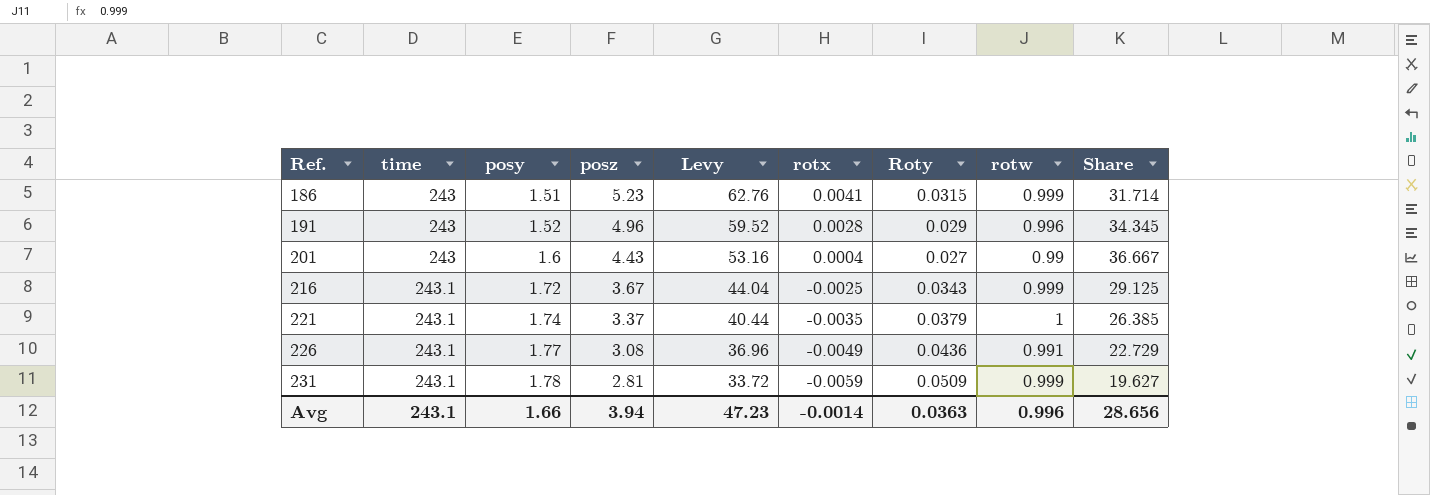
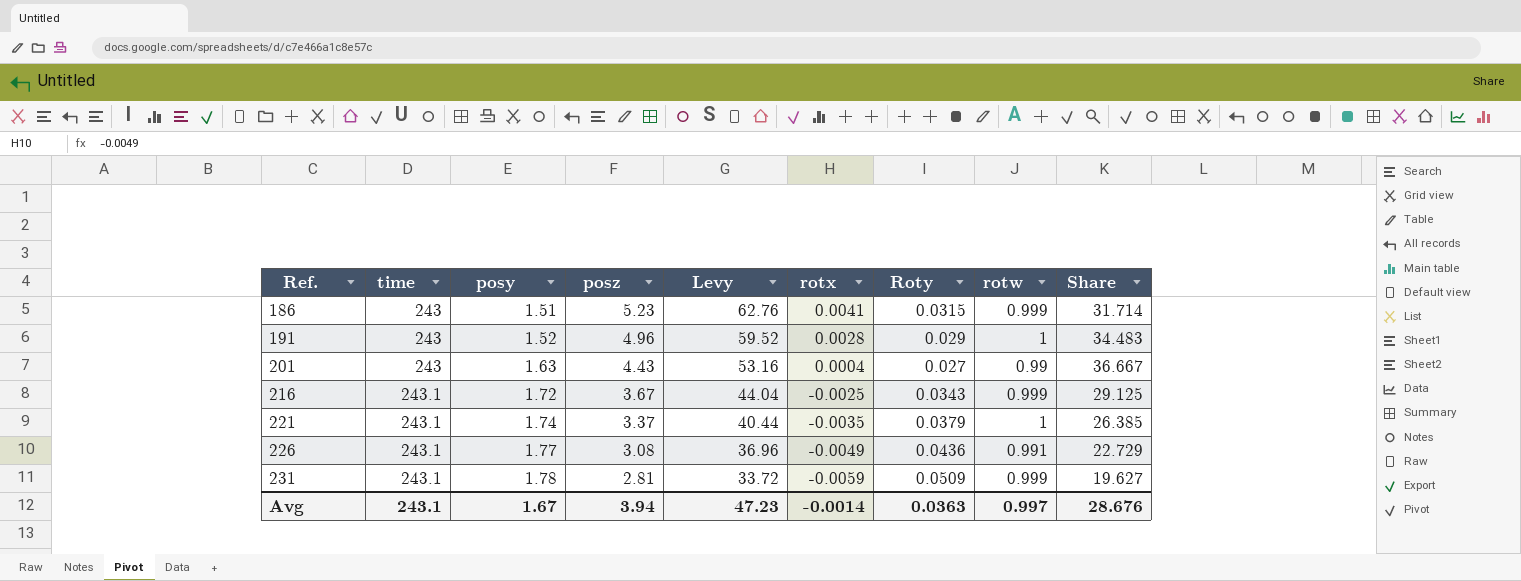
191 | rotw: 0.996 -> 1
191 | Share: 34.345 -> 34.483
201 | posy: 1.6 -> 1.63
Avg | posy: 1.66 -> 1.67
Avg | rotw: 0.996 -> 0.997
Avg | Share: 28.656 -> 28.676

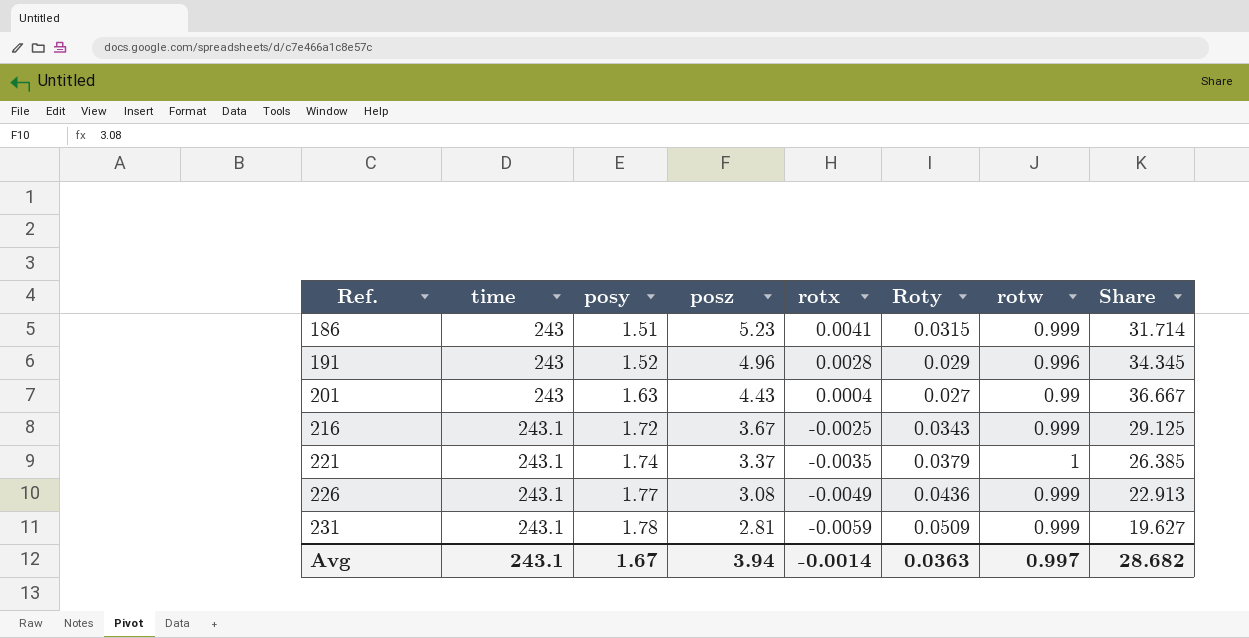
column Levy | formula: [posz] * 12 -> none
191 | rotw: 1 -> 0.996
191 | Share: 34.483 -> 34.345
226 | rotw: 0.991 -> 0.999
226 | Share: 22.729 -> 22.913
Avg | Share: 28.676 -> 28.682

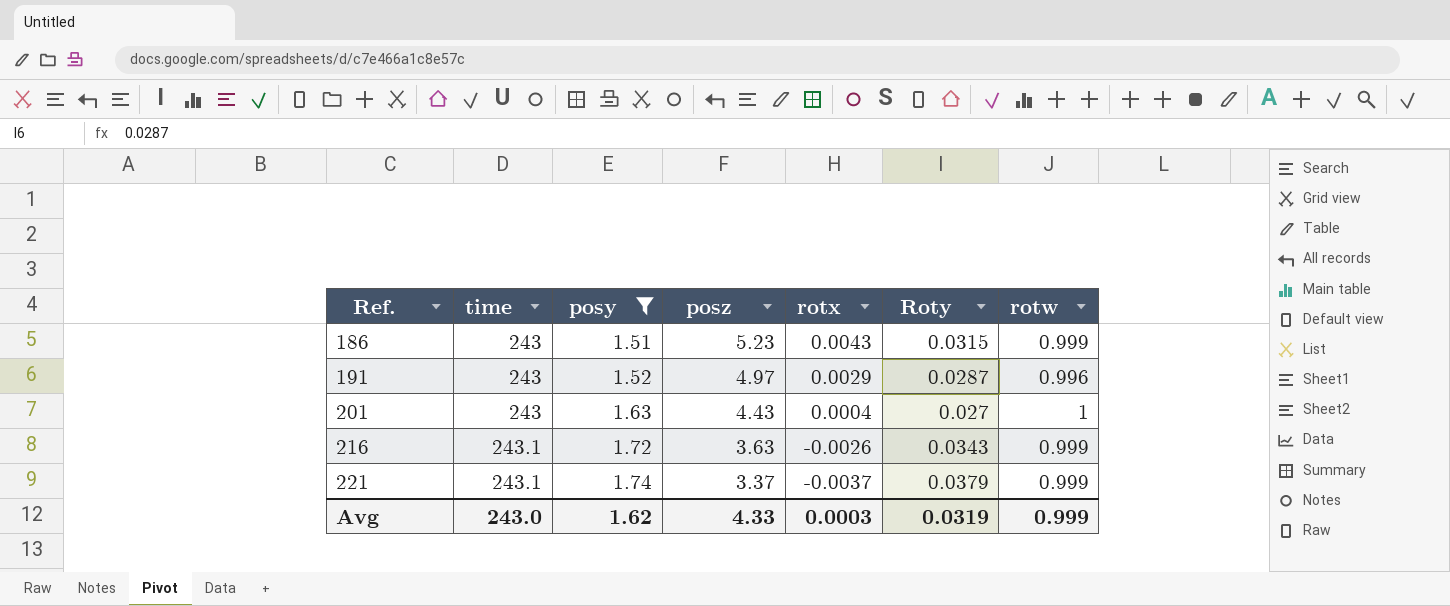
filter: none -> posy <= 1.74
column Share | formula: [rotw] / [Roty] -> none
186 | rotx: 0.0041 -> 0.0043
191 | posz: 4.96 -> 4.97
191 | rotx: 0.0028 -> 0.0029
191 | Roty: 0.029 -> 0.0287
201 | rotw: 0.99 -> 1
216 | posz: 3.67 -> 3.63
216 | rotx: -0.0025 -> -0.0026
221 | rotx: -0.0035 -> -0.0037
221 | rotw: 1 -> 0.999
Avg | time: 243.1 -> 243.0
Avg | posy: 1.67 -> 1.62
Avg | posz: 3.94 -> 4.33
Avg | rotx: -0.0014 -> 0.0003
Avg | Roty: 0.0363 -> 0.0319
Avg | rotw: 0.997 -> 0.999

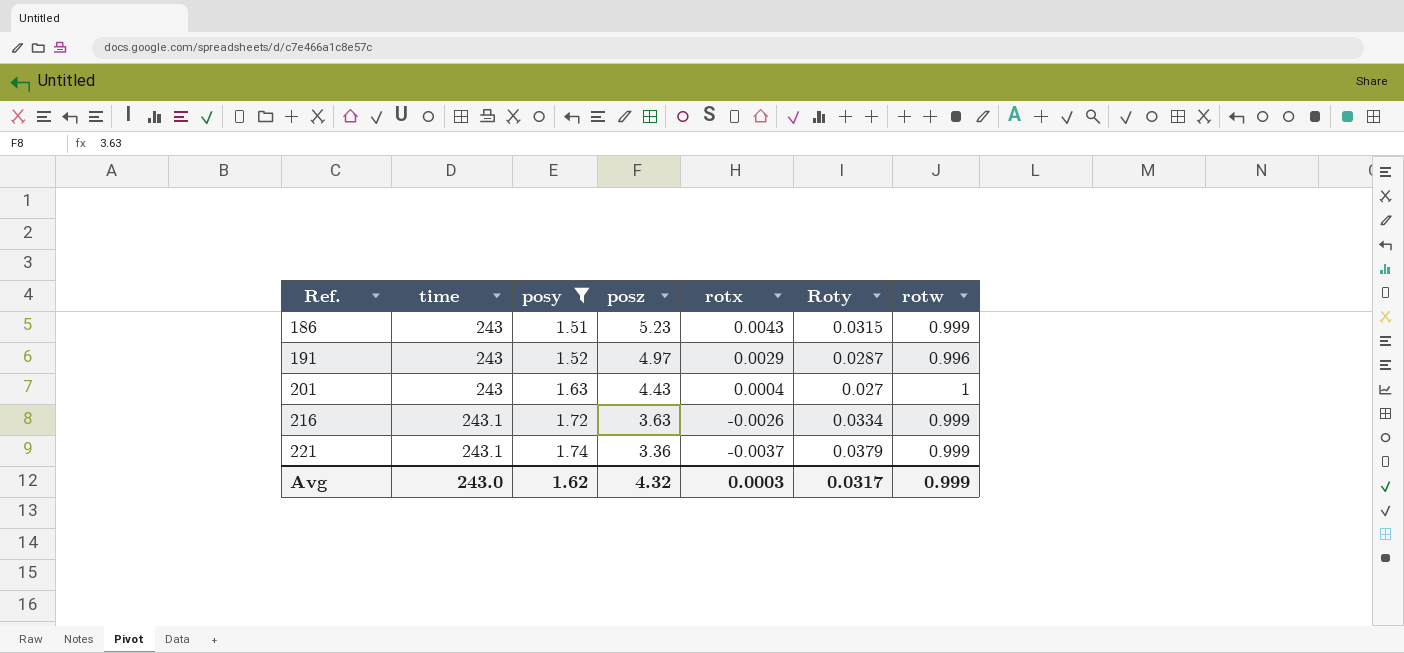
216 | Roty: 0.0343 -> 0.0334
221 | posz: 3.37 -> 3.36
Avg | posz: 4.33 -> 4.32
Avg | Roty: 0.0319 -> 0.0317

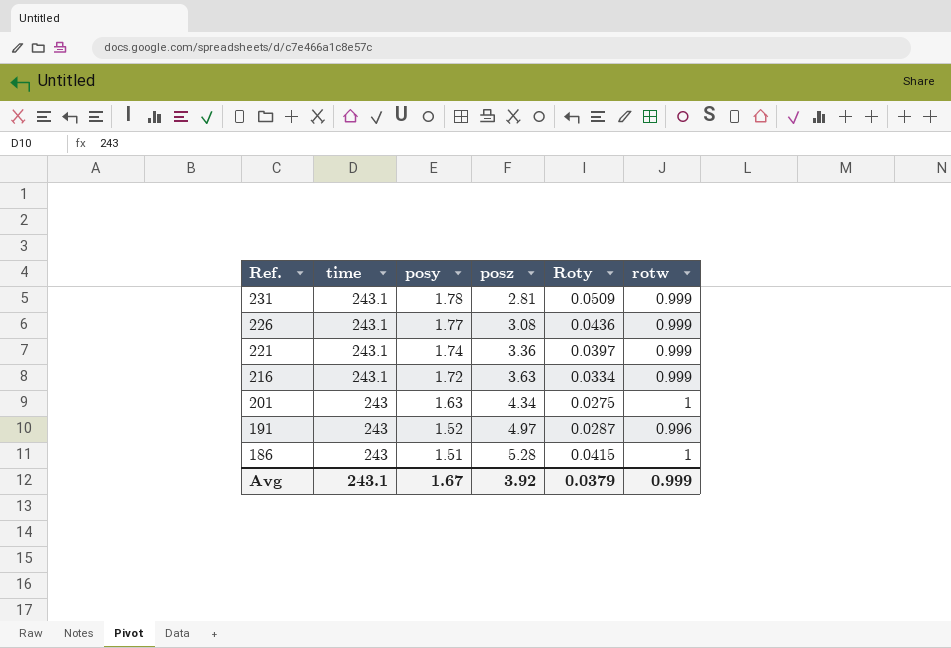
filter: posy <= 1.74 -> none
row order: Ref. ascending -> Ref. descending
column rotx | position: 5 -> none
221 | Roty: 0.0379 -> 0.0397
201 | posz: 4.43 -> 4.34
201 | Roty: 0.027 -> 0.0275
186 | posz: 5.23 -> 5.28
186 | Roty: 0.0315 -> 0.0415
186 | rotw: 0.999 -> 1
Avg | time: 243.0 -> 243.1
Avg | posy: 1.62 -> 1.67
Avg | posz: 4.32 -> 3.92
Avg | Roty: 0.0317 -> 0.0379

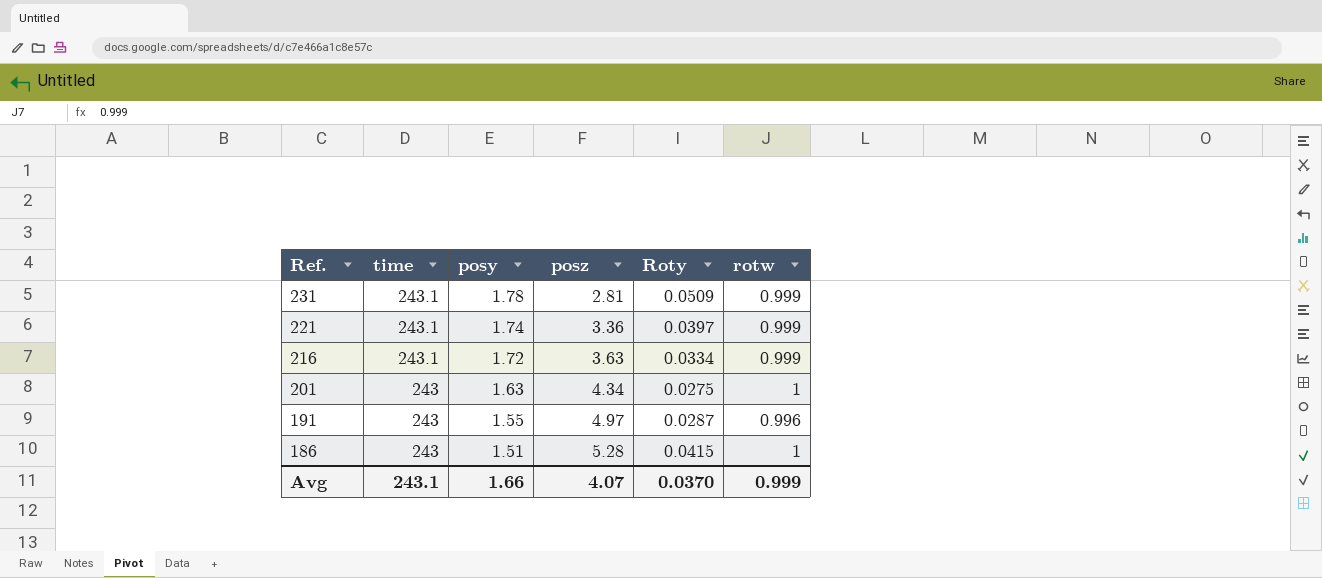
row 226: 243.1 | 1.77 | 3.08 | 0.0436 | 0.999 -> none
191 | posy: 1.52 -> 1.55
Avg | posy: 1.67 -> 1.66
Avg | posz: 3.92 -> 4.07
Avg | Roty: 0.0379 -> 0.0370

